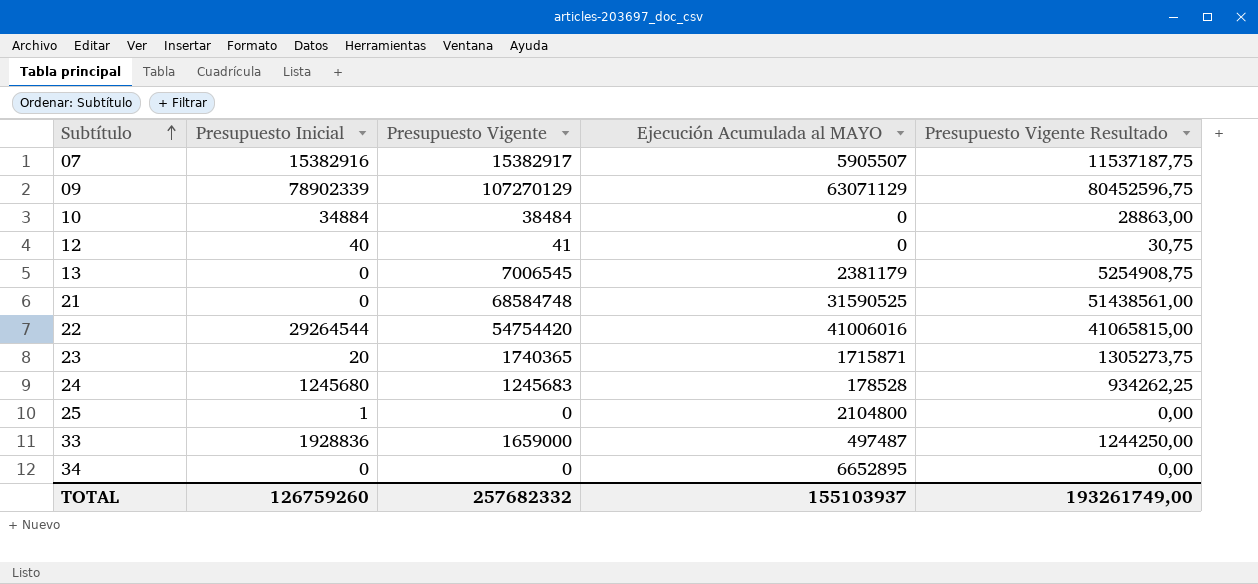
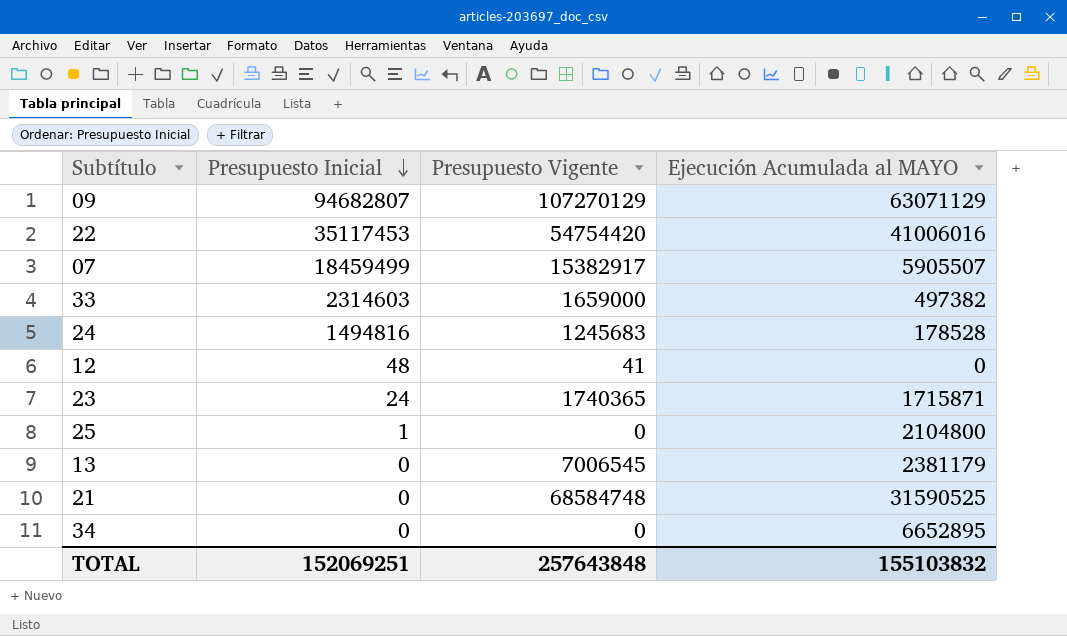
row order: Subtítulo ascending -> Presupuesto Inicial descending
column Presupuesto Vigente Resultado | formula: [Presupuesto Vigente] * 0,75 -> none
row 10: 34884 | 38484 | 0 | 28863,00 -> none
09 | Presupuesto Inicial: 78902339 -> 94682807
22 | Presupuesto Inicial: 29264544 -> 35117453
07 | Presupuesto Inicial: 15382916 -> 18459499
33 | Presupuesto Inicial: 1928836 -> 2314603
33 | Ejecución Acumulada al MAYO: 497487 -> 497382
24 | Presupuesto Inicial: 1245680 -> 1494816
12 | Presupuesto Inicial: 40 -> 48
23 | Presupuesto Inicial: 20 -> 24
TOTAL | Presupuesto Inicial: 126759260 -> 152069251
TOTAL | Presupuesto Vigente: 257682332 -> 257643848
TOTAL | Ejecución Acumulada al MAYO: 155103937 -> 155103832

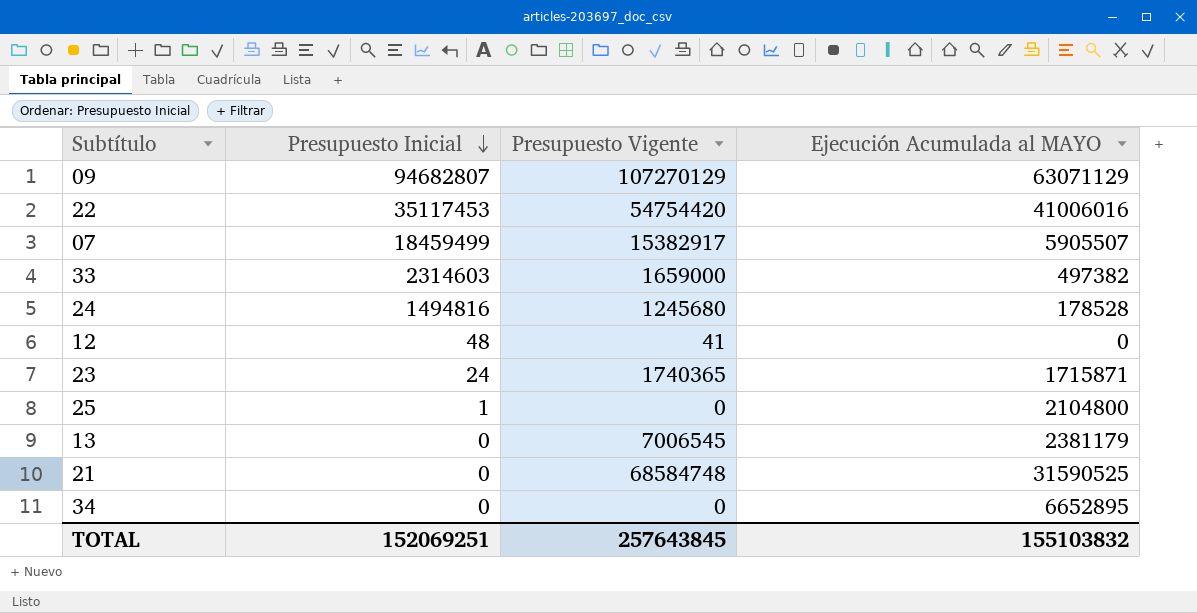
24 | Presupuesto Vigente: 1245683 -> 1245680
TOTAL | Presupuesto Vigente: 257643848 -> 257643845

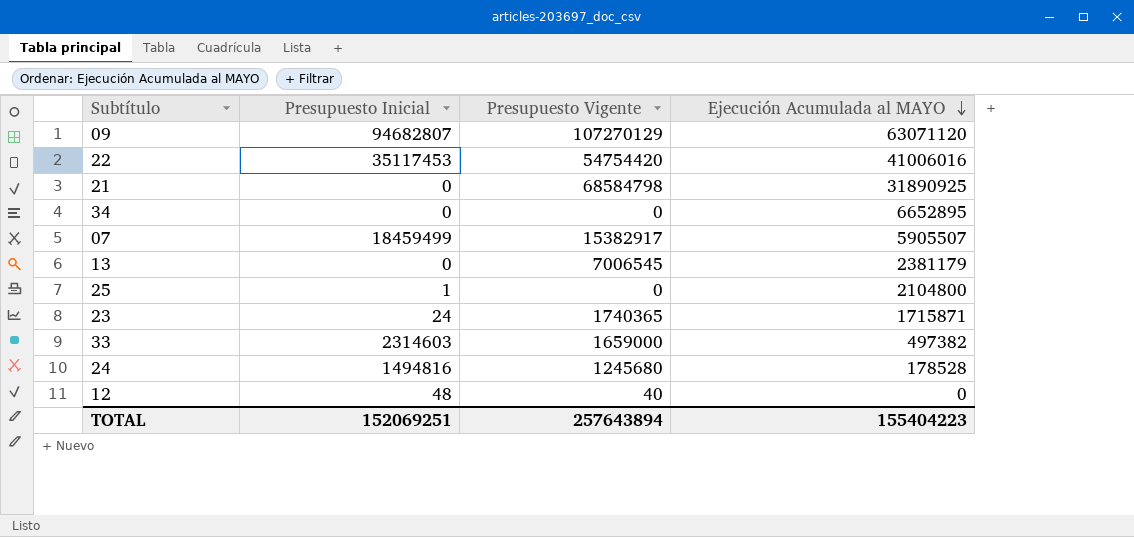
row order: Presupuesto Inicial descending -> Ejecución Acumulada al MAYO descending
09 | Ejecución Acumulada al MAYO: 63071129 -> 63071120
21 | Presupuesto Vigente: 68584748 -> 68584798
21 | Ejecución Acumulada al MAYO: 31590525 -> 31890925
12 | Presupuesto Vigente: 41 -> 40
TOTAL | Presupuesto Vigente: 257643845 -> 257643894
TOTAL | Ejecución Acumulada al MAYO: 155103832 -> 155404223

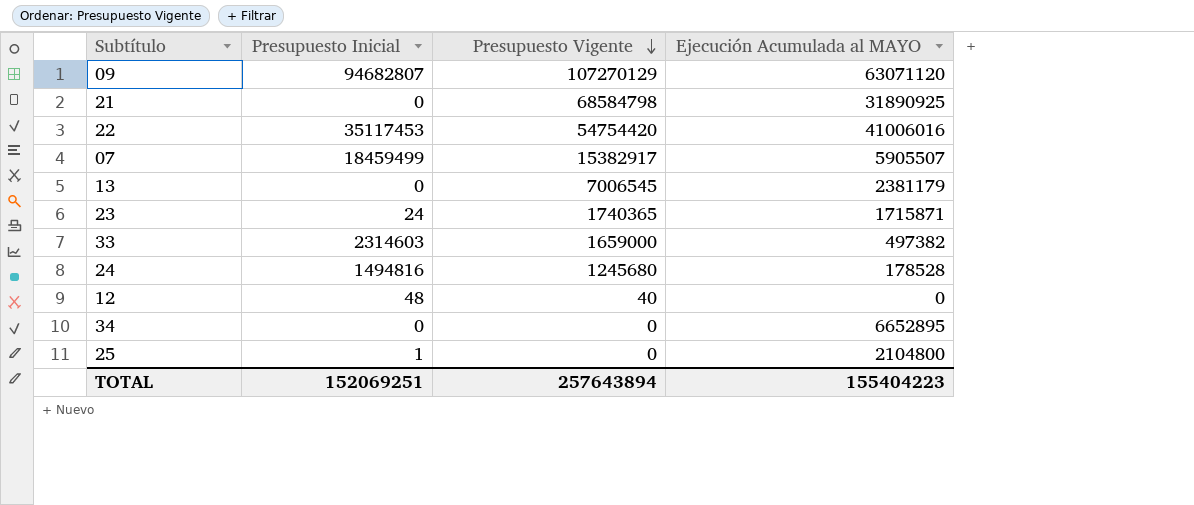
row order: Ejecución Acumulada al MAYO descending -> Presupuesto Vigente descending

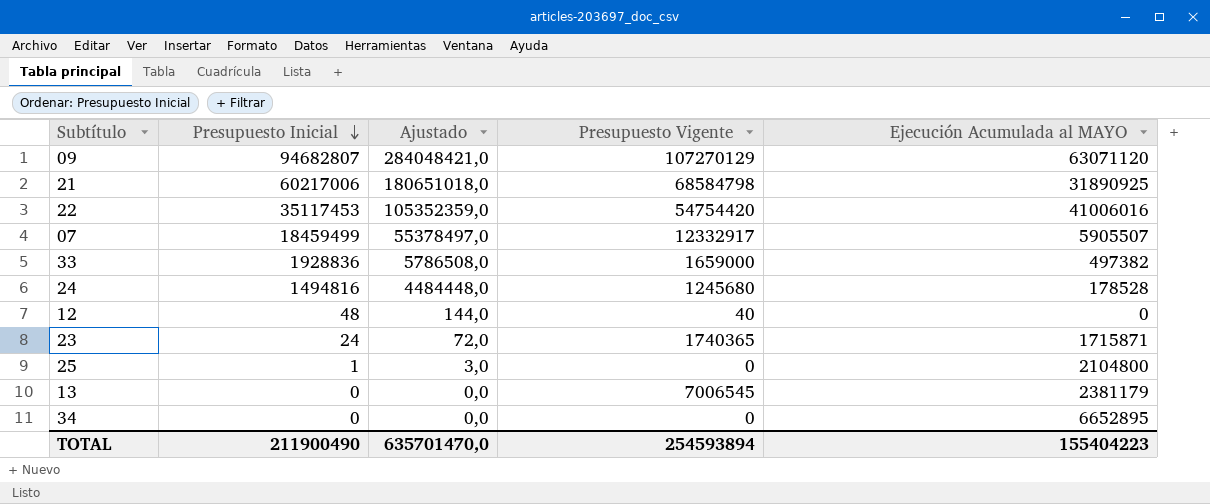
row order: Presupuesto Vigente descending -> Presupuesto Inicial descending
column Ajustado | formula: none -> [Presupuesto Inicial] * 3
21 | Presupuesto Inicial: 0 -> 60217006
07 | Presupuesto Vigente: 15382917 -> 12332917
33 | Presupuesto Inicial: 2314603 -> 1928836
TOTAL | Presupuesto Inicial: 152069251 -> 211900490
TOTAL | Presupuesto Vigente: 257643894 -> 254593894

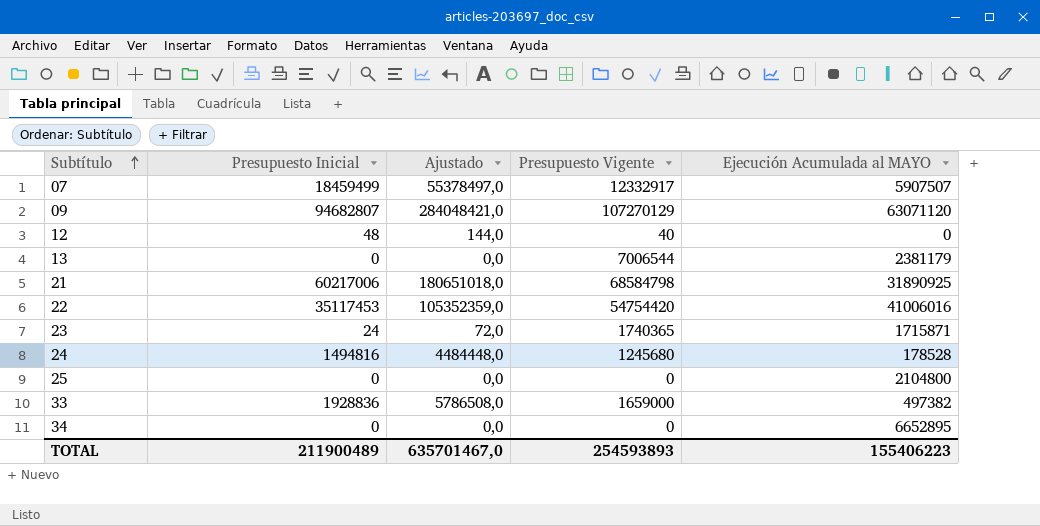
row order: Presupuesto Inicial descending -> Subtítulo ascending
07 | Ejecución Acumulada al MAYO: 5905507 -> 5907507
13 | Presupuesto Vigente: 7006545 -> 7006544
25 | Presupuesto Inicial: 1 -> 0
25 | Ajustado: 3,0 -> 0,0
TOTAL | Presupuesto Inicial: 211900490 -> 211900489
TOTAL | Ajustado: 635701470,0 -> 635701467,0
TOTAL | Presupuesto Vigente: 254593894 -> 254593893
TOTAL | Ejecución Acumulada al MAYO: 155404223 -> 155406223

